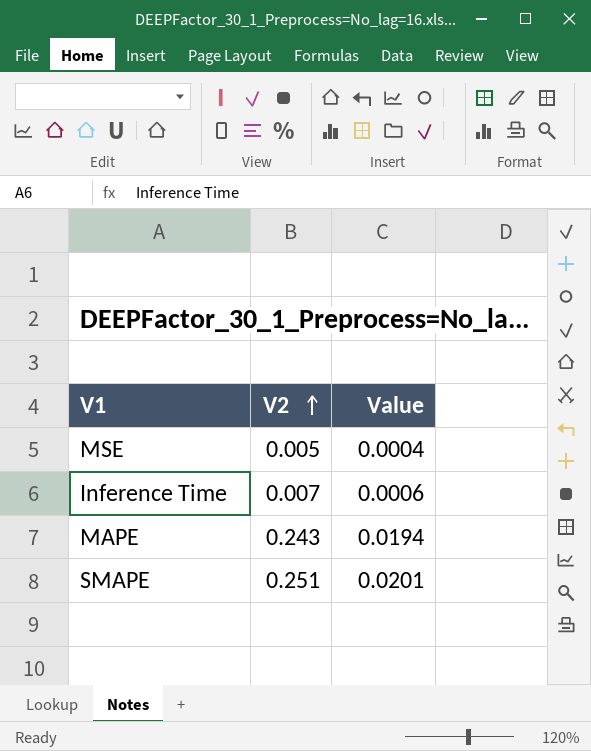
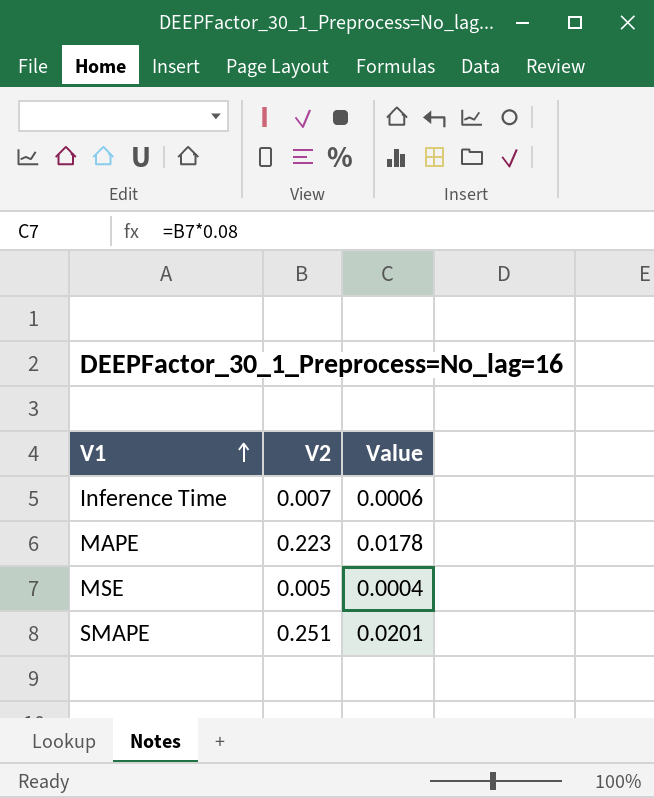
row order: V2 ascending -> V1 ascending
MAPE | V2: 0.243 -> 0.223
MAPE | Value: 0.0194 -> 0.0178

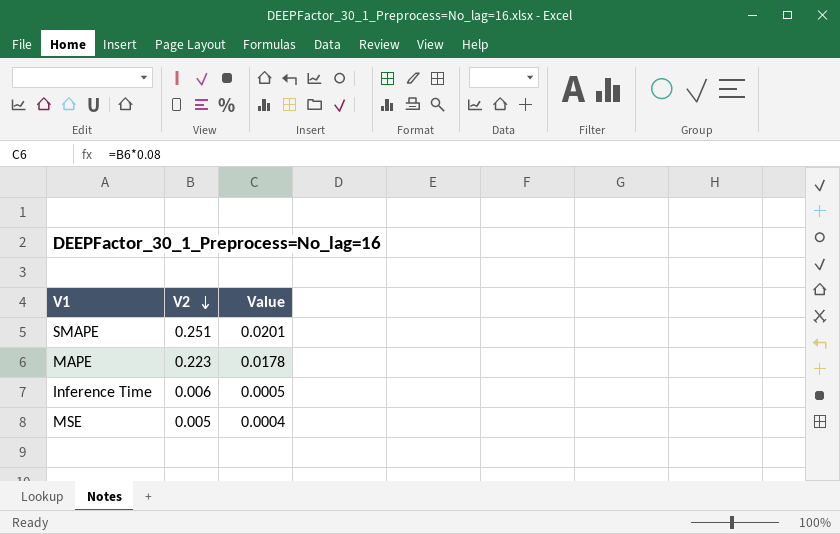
row order: V1 ascending -> V2 descending
Inference Time | V2: 0.007 -> 0.006
Inference Time | Value: 0.0006 -> 0.0005

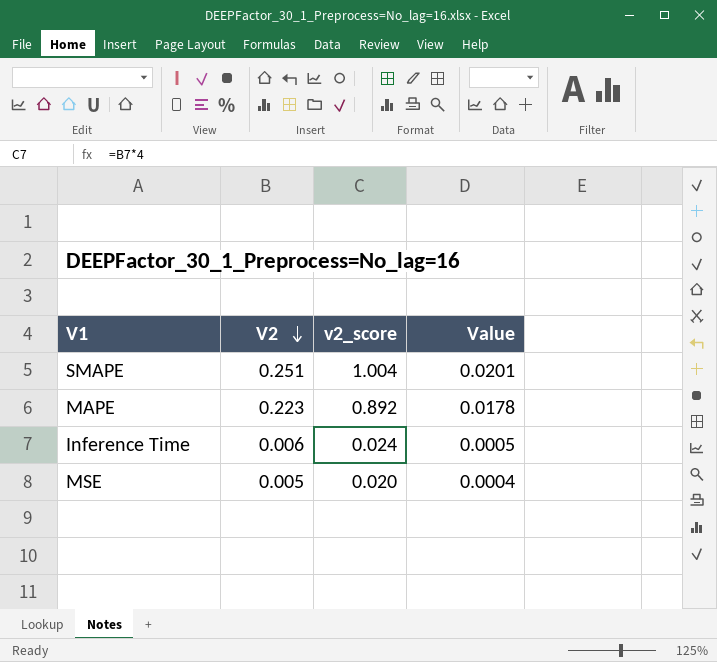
column v2_score | formula: none -> [V2] * 4

